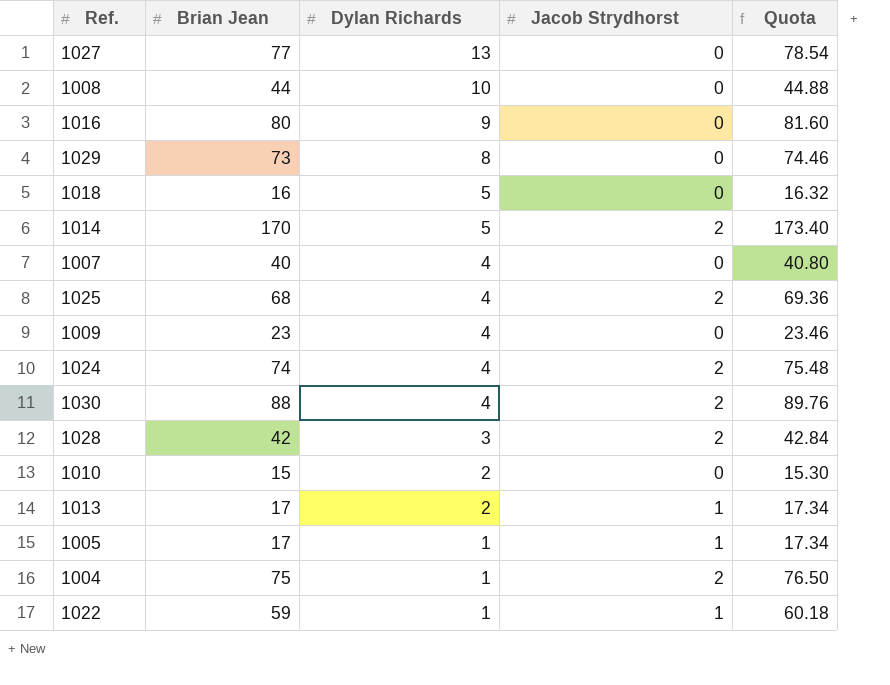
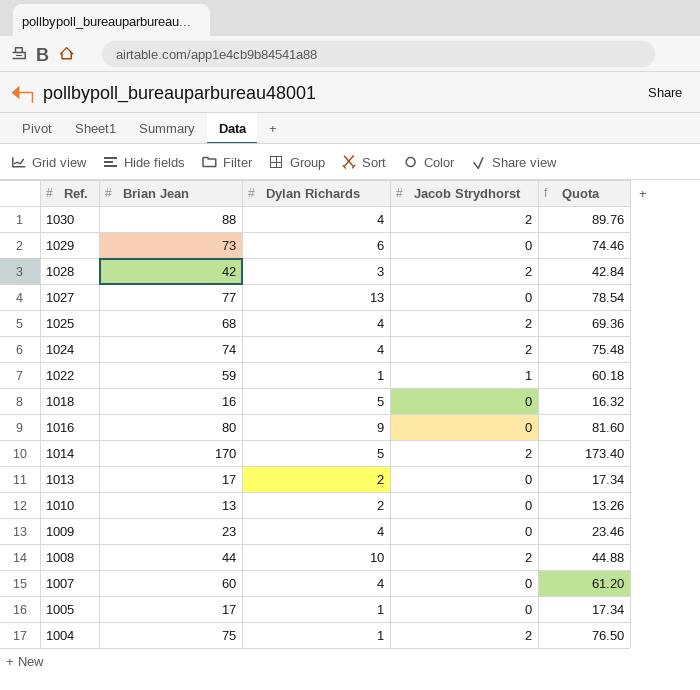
row order: Dylan Richards descending -> Ref. descending
1029 | Dylan Richards: 8 -> 6
1013 | Jacob Strydhorst: 1 -> 0
1010 | Brian Jean: 15 -> 13
1010 | Quota: 15.30 -> 13.26
1008 | Jacob Strydhorst: 0 -> 2
1007 | Brian Jean: 40 -> 60
1007 | Quota: 40.80 -> 61.20
1005 | Jacob Strydhorst: 1 -> 0

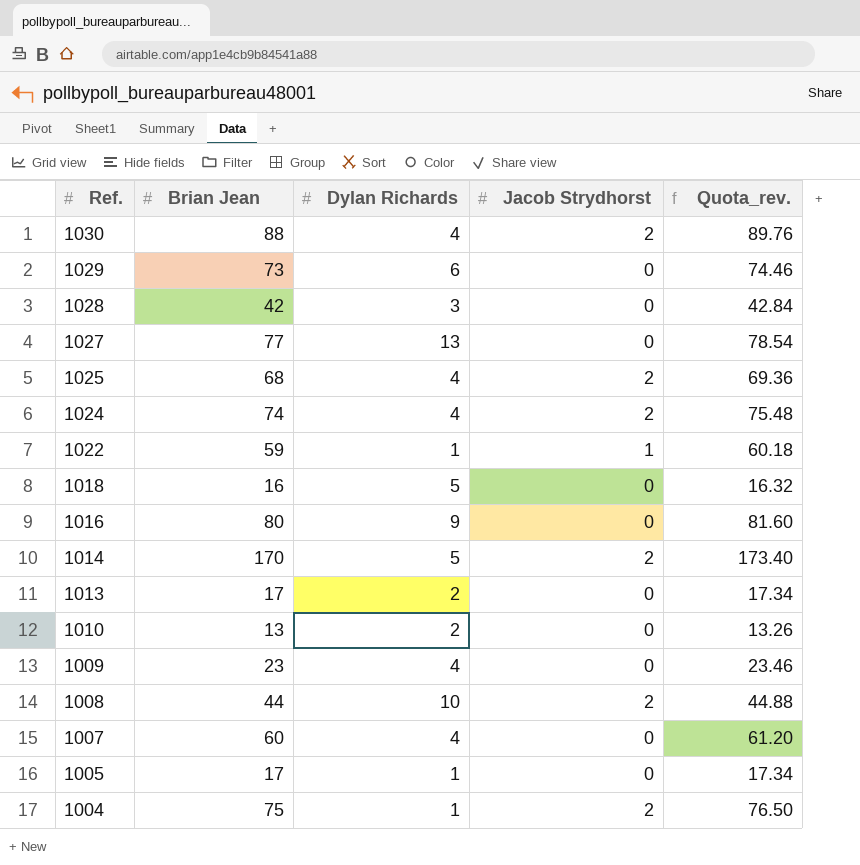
column name: Quota -> Quota_rev.
1028 | Jacob Strydhorst: 2 -> 0

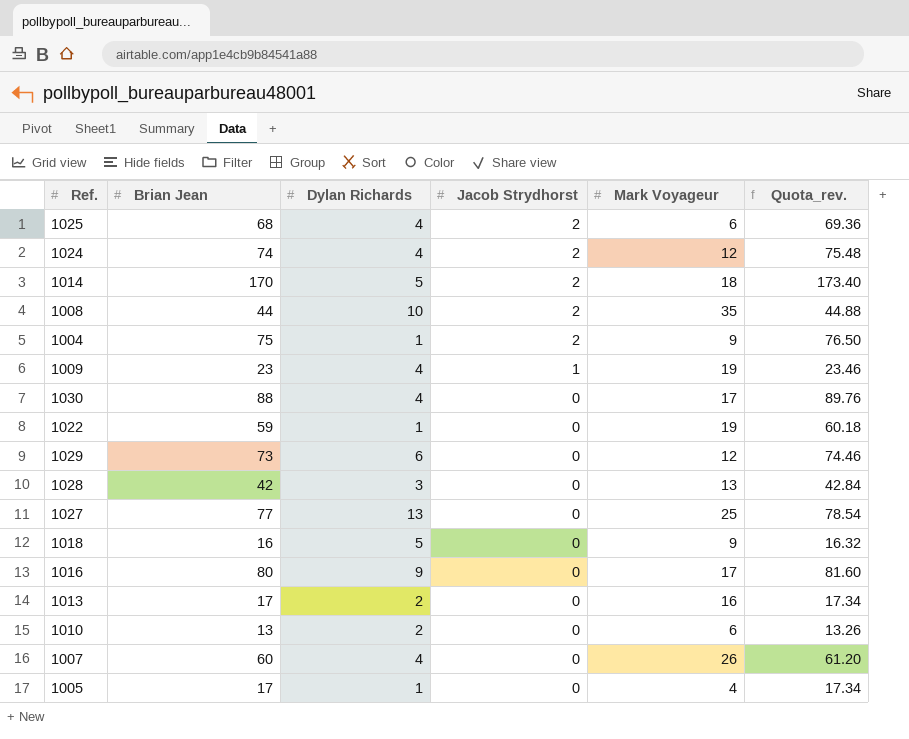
row order: Ref. descending -> Jacob Strydhorst descending
column Mark Voyageur | position: none -> 5
1009 | Jacob Strydhorst: 0 -> 1
1030 | Jacob Strydhorst: 2 -> 0
1022 | Jacob Strydhorst: 1 -> 0

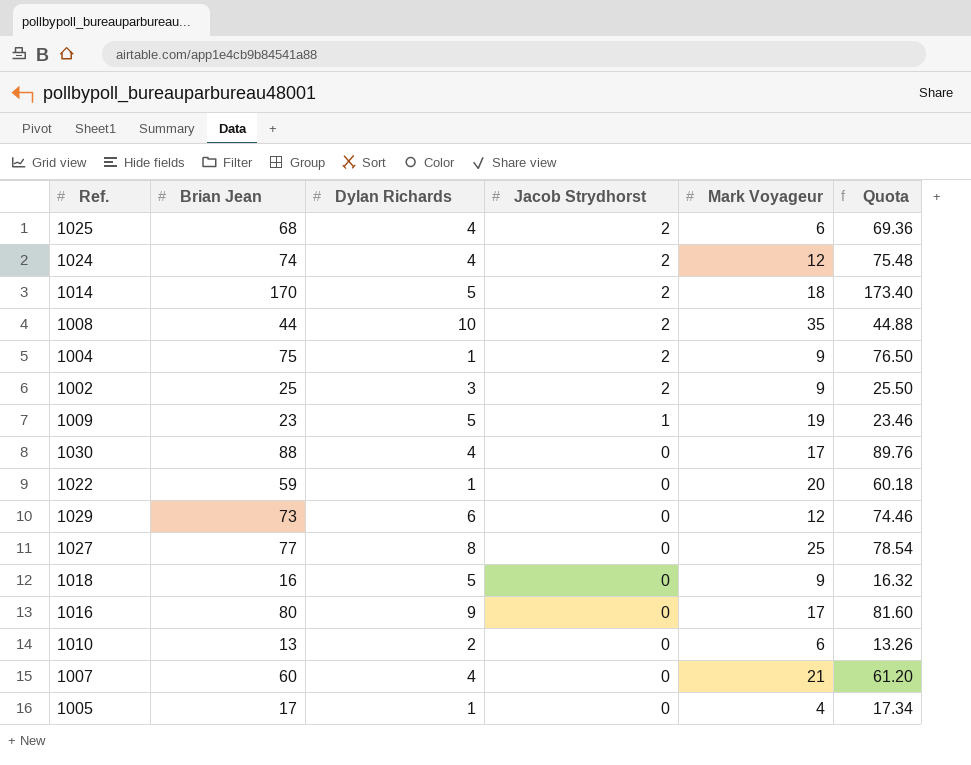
column name: Quota_rev. -> Quota
row 1028: 42 | 3 | 0 | 13 | 42.84 -> none
row 1013: 17 | 2 | 0 | 16 | 17.34 -> none
row 1002: none -> 25 | 3 | 2 | 9 | 25.50
1009 | Dylan Richards: 4 -> 5
1022 | Mark Voyageur: 19 -> 20
1027 | Dylan Richards: 13 -> 8
1007 | Mark Voyageur: 26 -> 21

